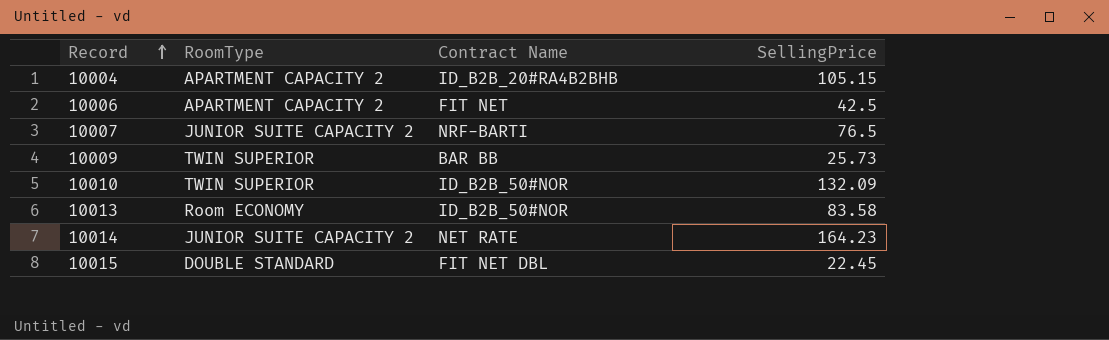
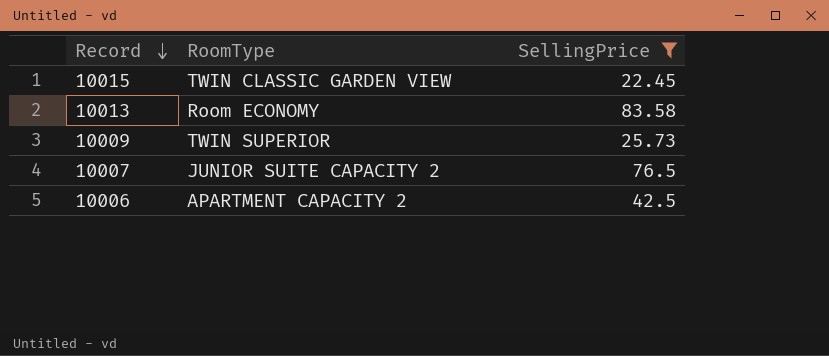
filter: none -> SellingPrice <= 83.58
row order: Record ascending -> Record descending
column Contract Name | position: 3 -> none
10015 | RoomType: DOUBLE STANDARD -> TWIN CLASSIC GARDEN VIEW

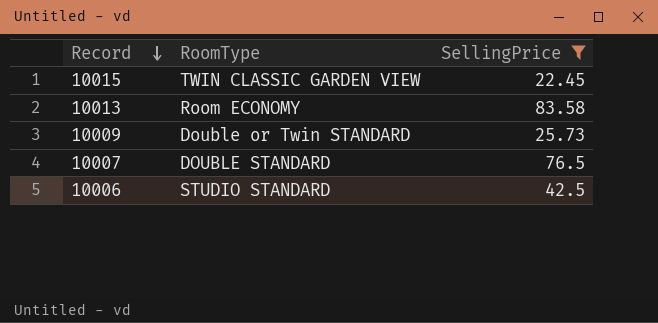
10009 | RoomType: TWIN SUPERIOR -> Double or Twin STANDARD
10007 | RoomType: JUNIOR SUITE CAPACITY 2 -> DOUBLE STANDARD
10006 | RoomType: APARTMENT CAPACITY 2 -> STUDIO STANDARD

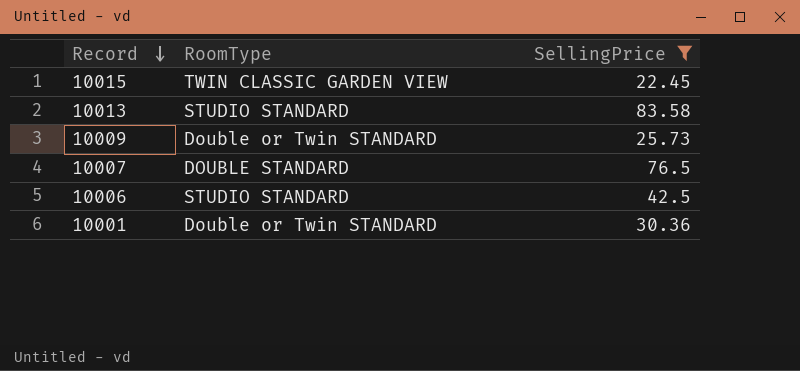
10013 | RoomType: Room ECONOMY -> STUDIO STANDARD
row 10001: none -> Double or Twin STANDARD | 30.36

